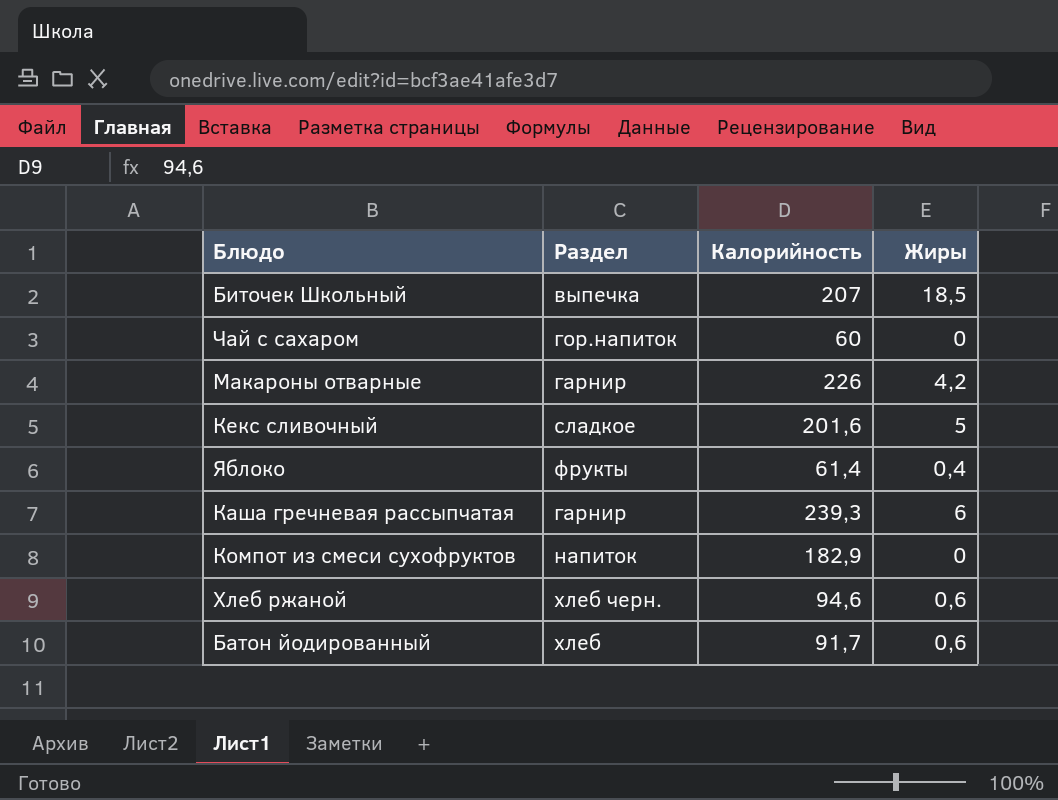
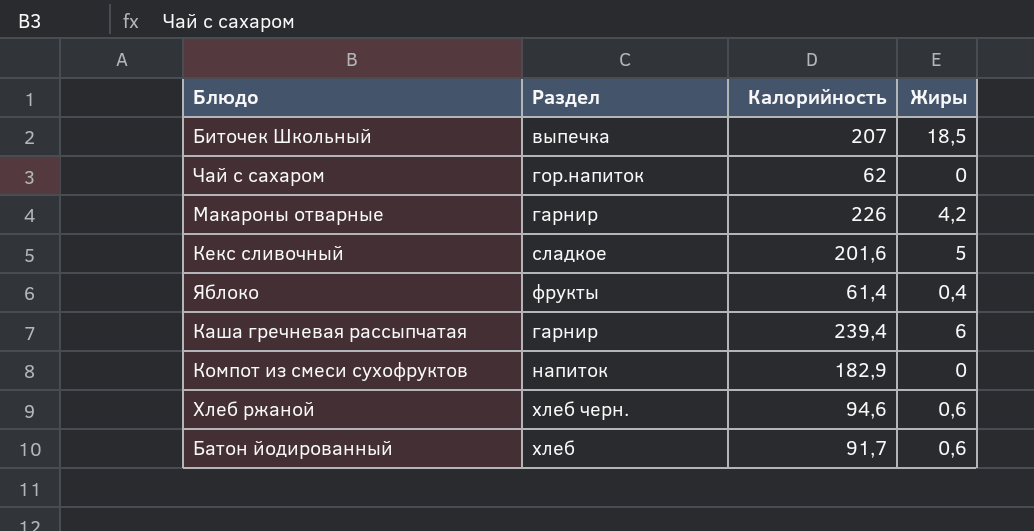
Чай с сахаром | Калорийность: 60 -> 62
Каша гречневая рассыпчатая | Калорийность: 239,3 -> 239,4

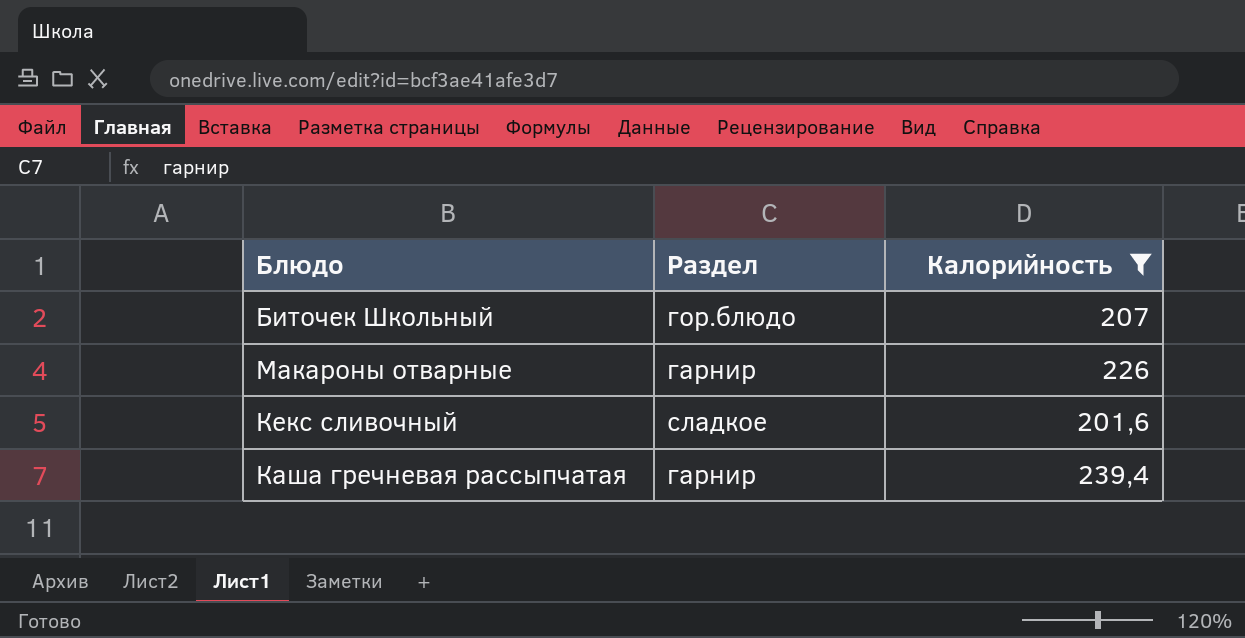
filter: none -> Калорийность >= 201,6
column Жиры | position: 4 -> none
Биточек Школьный | Раздел: выпечка -> гор.блюдо

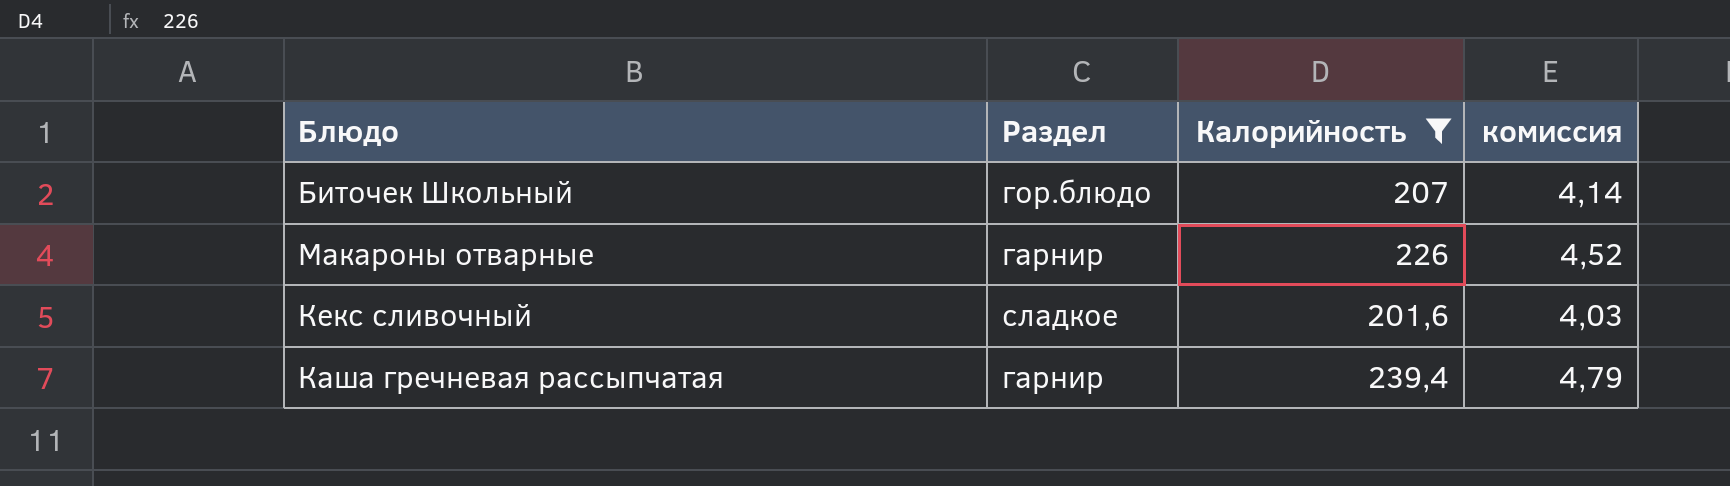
column комиссия | formula: none -> [Калорийность] * 0,02

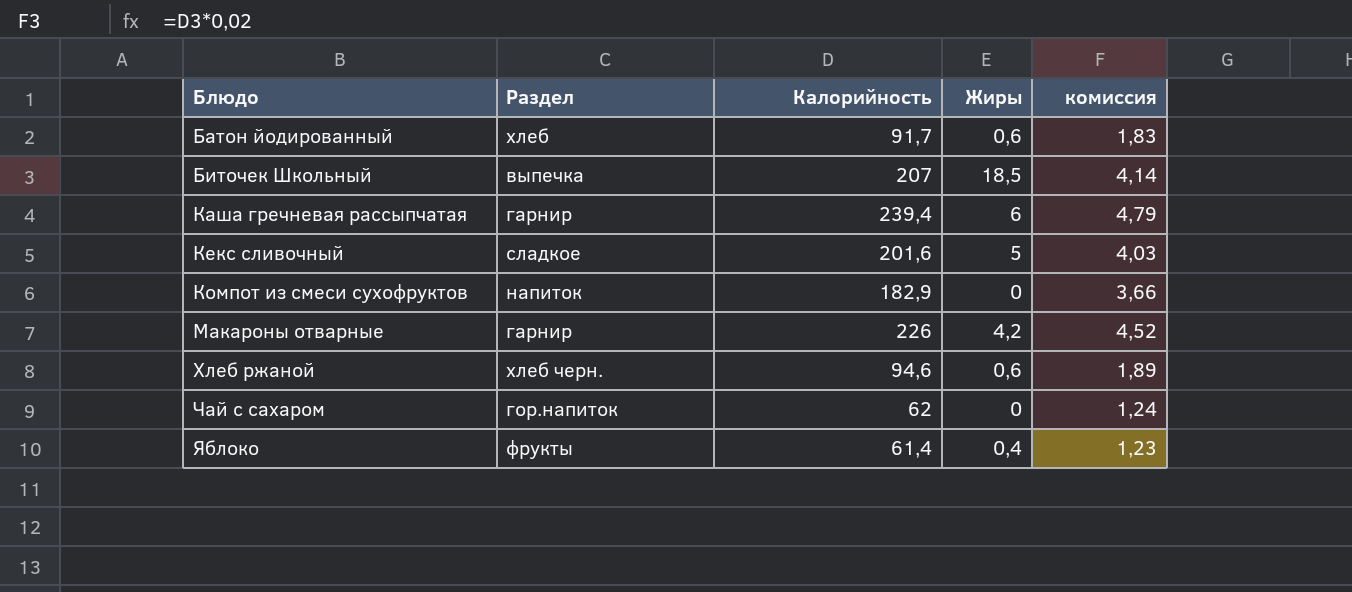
filter: Калорийность >= 201,6 -> none
row order: none -> Блюдо ascending
column Жиры | position: none -> 4
Биточек Школьный | Раздел: гор.блюдо -> выпечка

